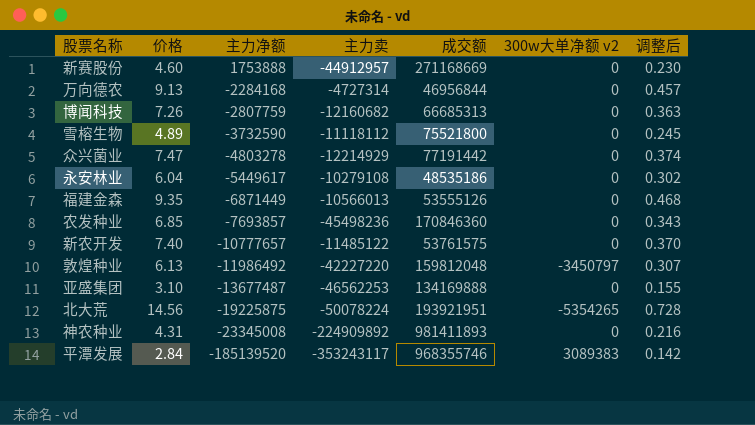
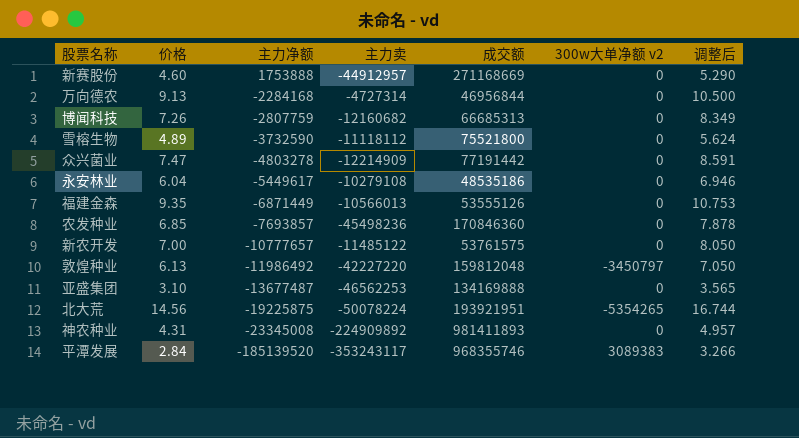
column 调整后 | formula: [价格] * 0.05 -> [价格] * 1.15
众兴菌业 | 主力卖: -12214929 -> -12214909
新农开发 | 价格: 7.40 -> 7.00

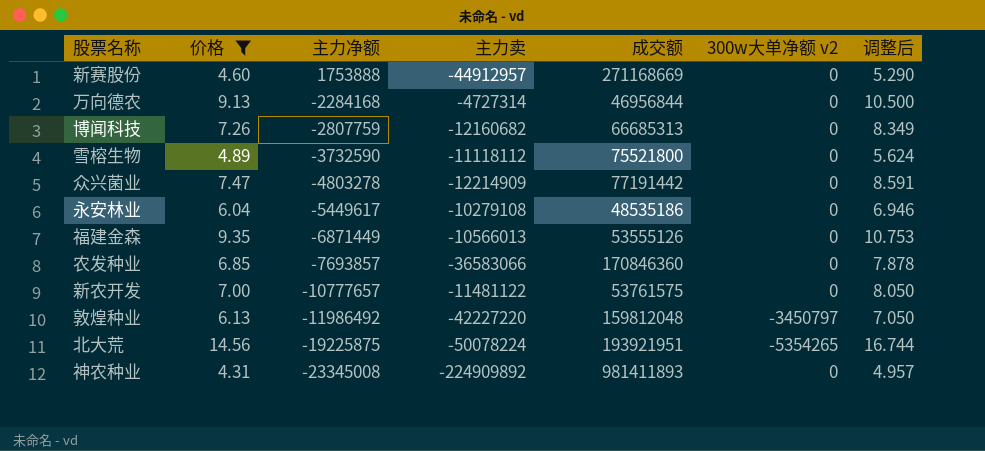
filter: none -> 价格 >= 4.31
农发种业 | 主力卖: -45498236 -> -36583066
新农开发 | 主力卖: -11485122 -> -11481122

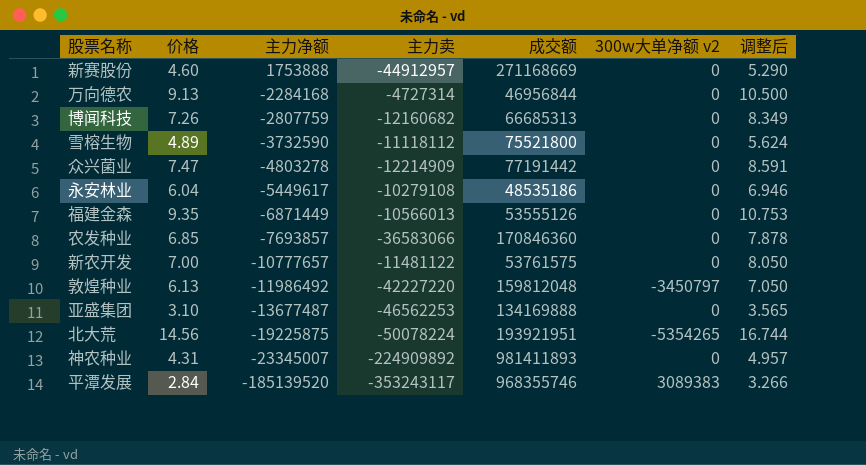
filter: 价格 >= 4.31 -> none
神农种业 | 主力净额: -23345008 -> -23345007

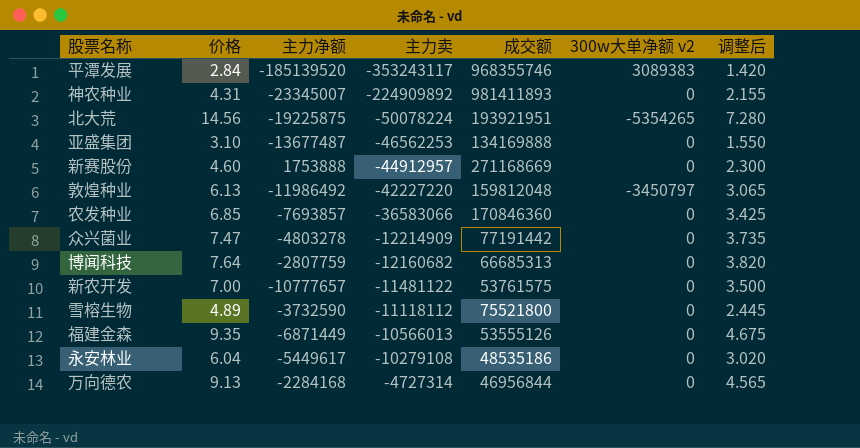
row order: 主力净额 descending -> 主力卖 ascending
column 调整后 | formula: [价格] * 1.15 -> [价格] * 0.5
博闻科技 | 价格: 7.26 -> 7.64

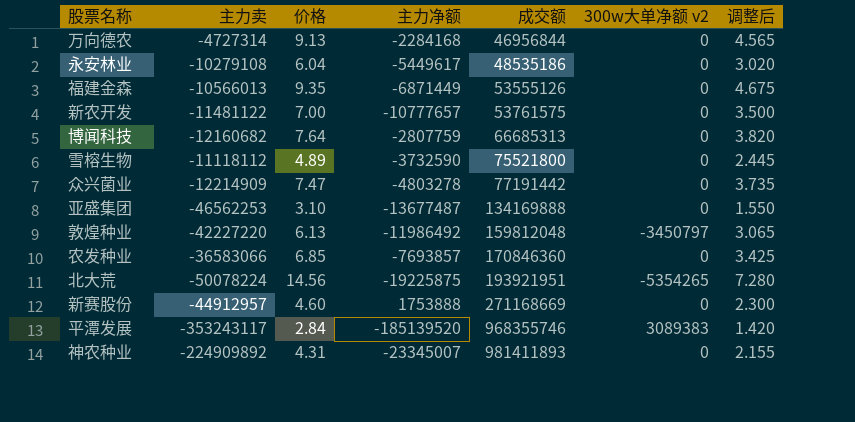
row order: 主力卖 ascending -> 成交额 ascending
column 主力卖 | position: 4 -> 2

